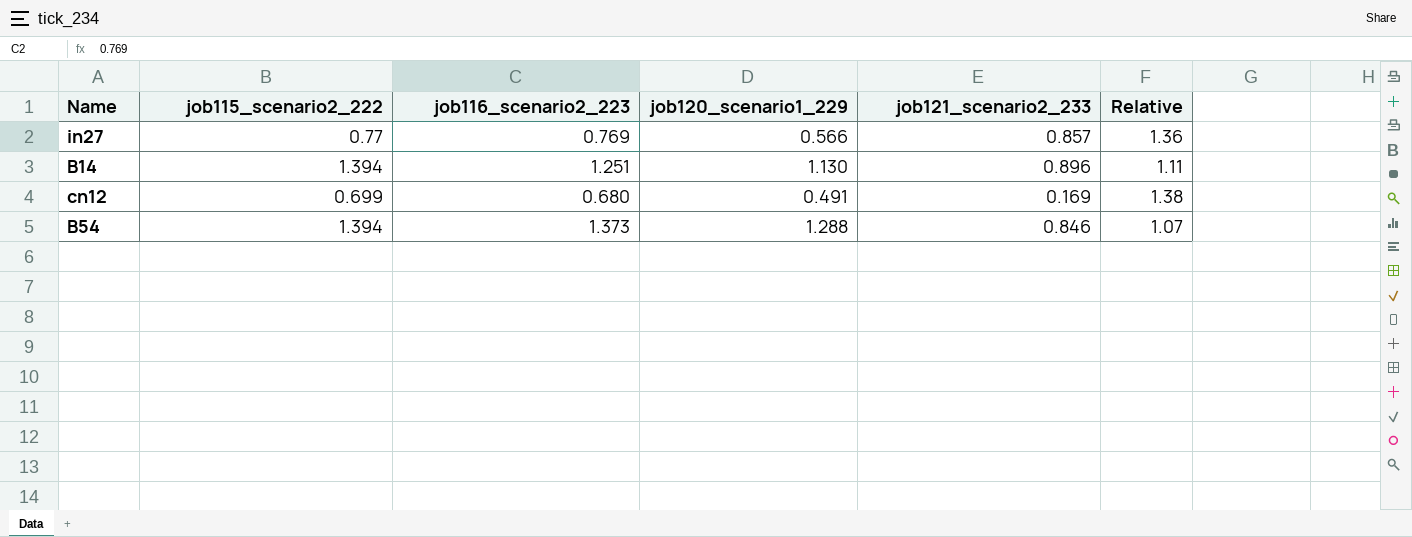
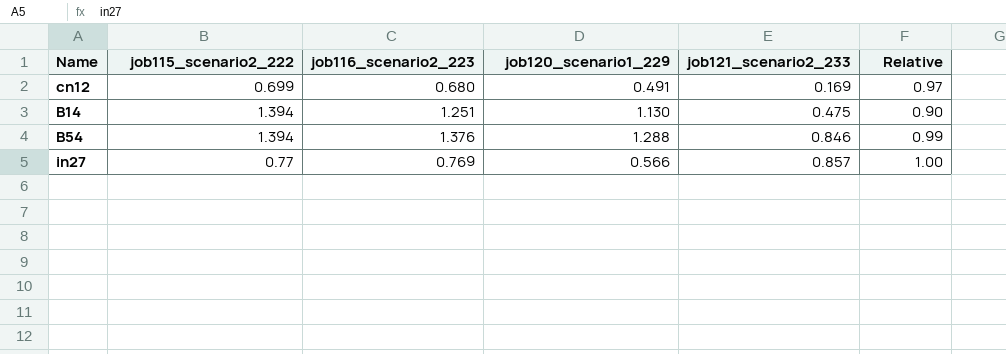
row order: none -> job121_scenario2_233 ascending
column Relative | formula: [job116_scenario2_223] / [job120_scenario1_229] -> [job116_scenario2_223] / [job115_scenario2_222]
B14 | job121_scenario2_233: 0.896 -> 0.475
B54 | job116_scenario2_223: 1.373 -> 1.376

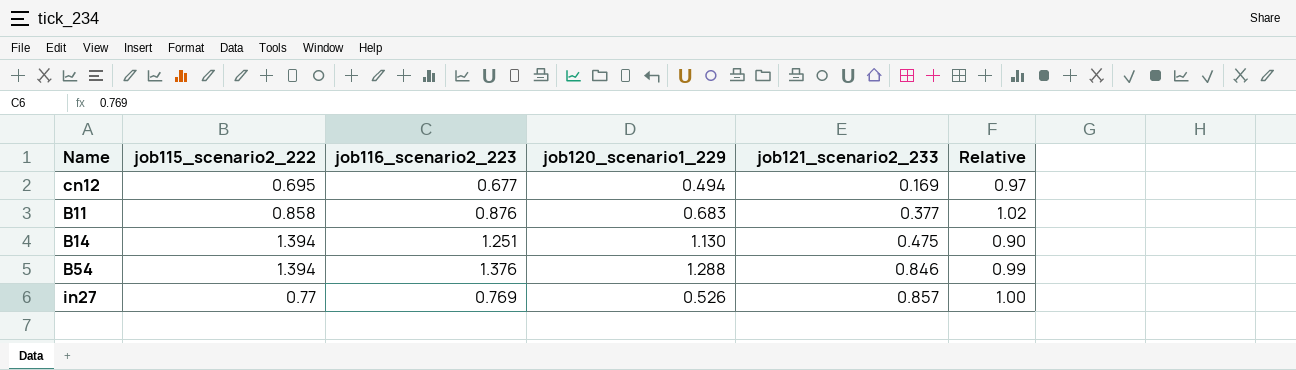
cn12 | job115_scenario2_222: 0.699 -> 0.695
cn12 | job116_scenario2_223: 0.680 -> 0.677
cn12 | job120_scenario1_229: 0.491 -> 0.494
row B11: none -> 0.858 | 0.876 | 0.683 | 0.377 | 1.02
in27 | job120_scenario1_229: 0.566 -> 0.526

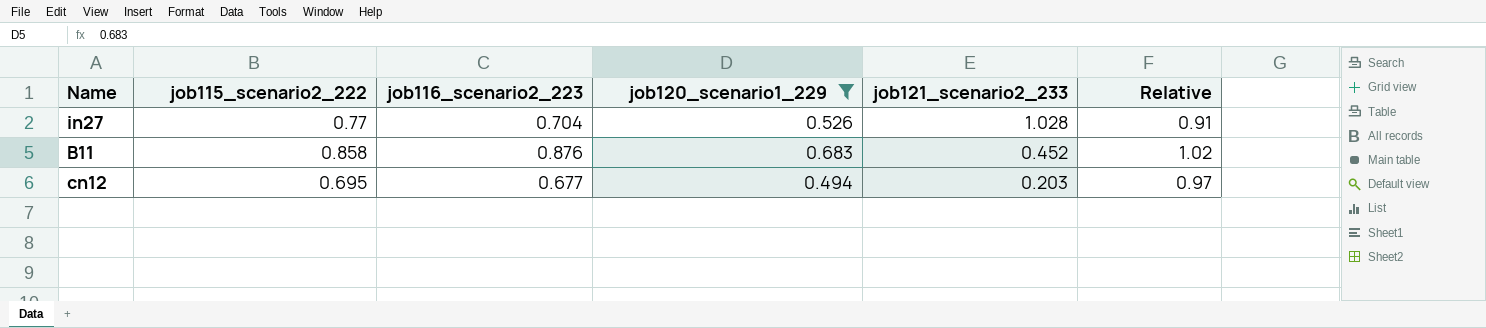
filter: none -> job120_scenario1_229 <= 0.683
row order: job121_scenario2_233 ascending -> job121_scenario2_233 descending
in27 | job116_scenario2_223: 0.769 -> 0.704
in27 | job121_scenario2_233: 0.857 -> 1.028
in27 | Relative: 1.00 -> 0.91
B11 | job121_scenario2_233: 0.377 -> 0.452
cn12 | job121_scenario2_233: 0.169 -> 0.203

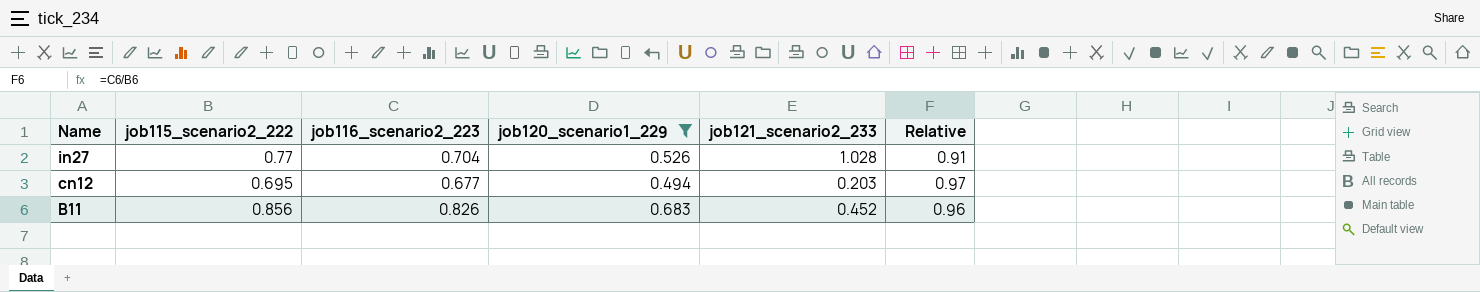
row order: job121_scenario2_233 descending -> Name descending
B11 | job115_scenario2_222: 0.858 -> 0.856
B11 | job116_scenario2_223: 0.876 -> 0.826
B11 | Relative: 1.02 -> 0.96

